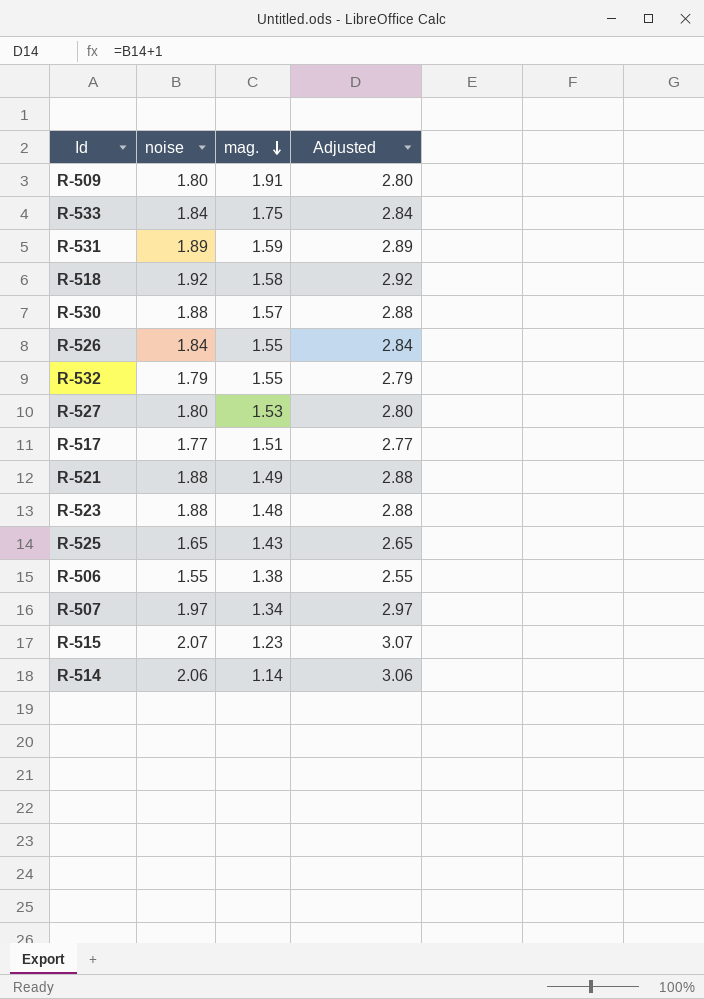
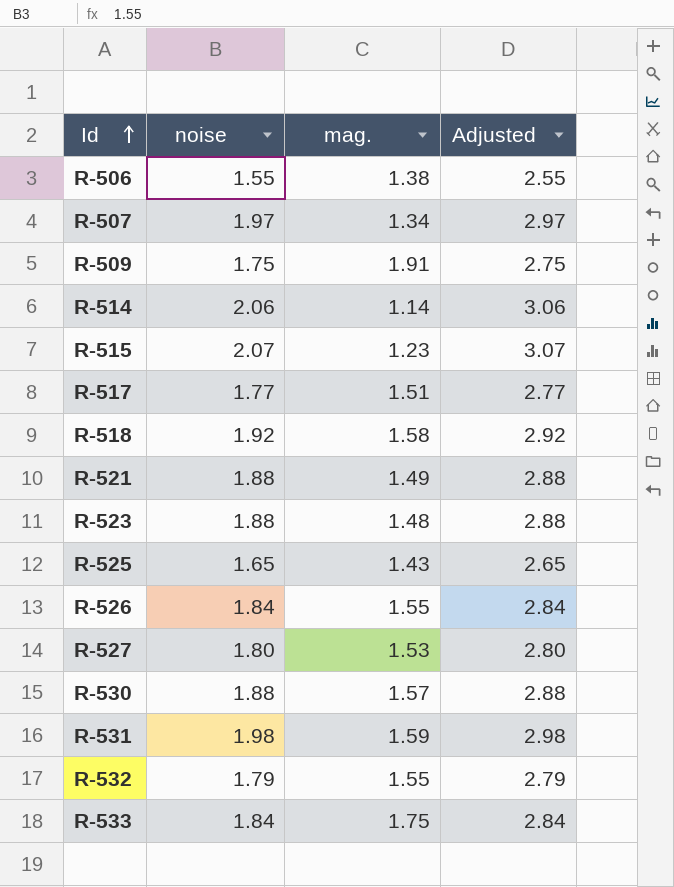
row order: mag. descending -> Id ascending
R-509 | noise: 1.80 -> 1.75
R-509 | Adjusted: 2.80 -> 2.75
R-531 | noise: 1.89 -> 1.98
R-531 | Adjusted: 2.89 -> 2.98

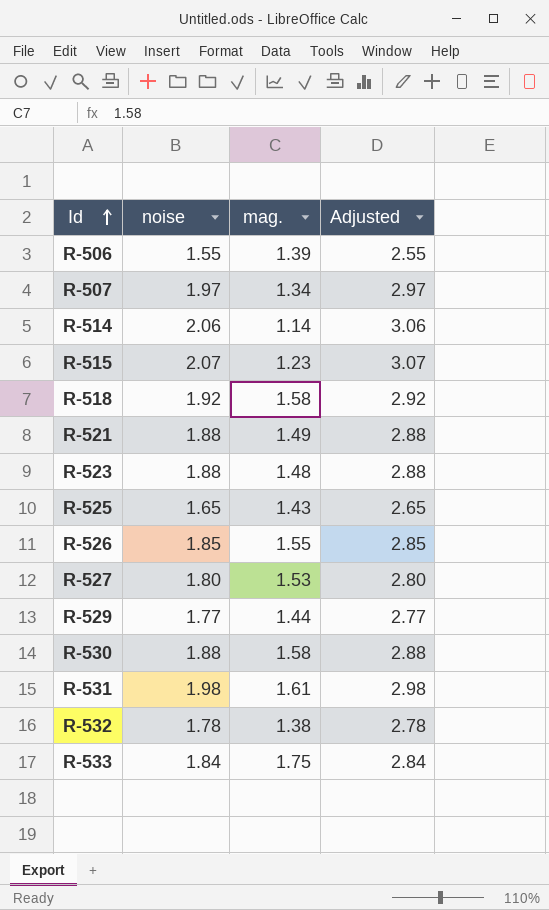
row R-509: 1.75 | 1.91 | 2.75 -> none
row R-517: 1.77 | 1.51 | 2.77 -> none
R-506 | mag.: 1.38 -> 1.39
R-526 | noise: 1.84 -> 1.85
R-526 | Adjusted: 2.84 -> 2.85
row R-529: none -> 1.77 | 1.44 | 2.77
R-530 | mag.: 1.57 -> 1.58
R-531 | mag.: 1.59 -> 1.61
R-532 | noise: 1.79 -> 1.78
R-532 | mag.: 1.55 -> 1.38
R-532 | Adjusted: 2.79 -> 2.78

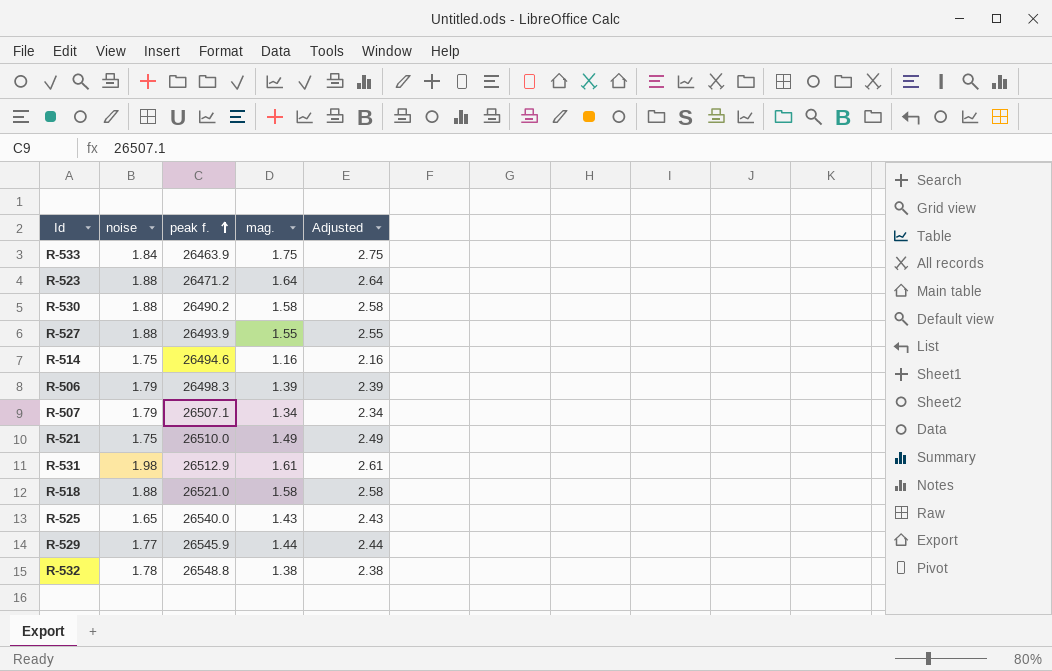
row order: Id ascending -> peak f. ascending
column peak f. | position: none -> 3
column Adjusted | formula: [noise] + 1 -> [mag.] + 1
row R-515: 2.07 | 1.23 | 3.07 -> none
row R-526: 1.85 | 1.55 | 2.85 -> none
R-523 | mag.: 1.48 -> 1.64
R-527 | noise: 1.80 -> 1.88
R-527 | mag.: 1.53 -> 1.55
R-514 | noise: 2.06 -> 1.75
R-514 | mag.: 1.14 -> 1.16
R-506 | noise: 1.55 -> 1.79
R-507 | noise: 1.97 -> 1.79
R-521 | noise: 1.88 -> 1.75
R-518 | noise: 1.92 -> 1.88

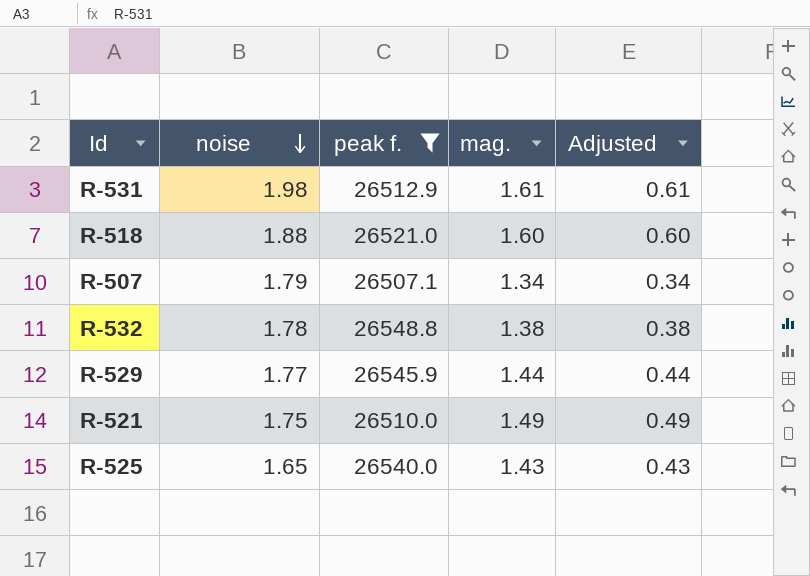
filter: none -> peak f. >= 26507.1
row order: peak f. ascending -> noise descending
column Adjusted | formula: [mag.] + 1 -> [mag.] - 1
R-518 | mag.: 1.58 -> 1.60

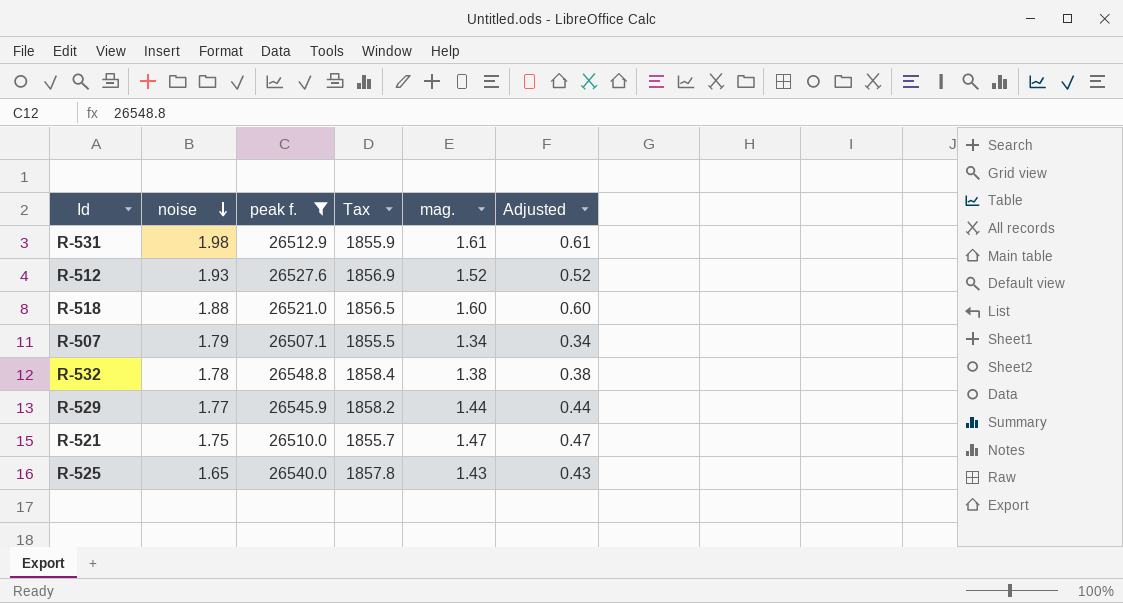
column Tax | formula: none -> [peak f.] * 0.07
row R-512: none -> 1.93 | 26527.6 | 1856.9 | 1.52 | 0.52
R-521 | mag.: 1.49 -> 1.47
R-521 | Adjusted: 0.49 -> 0.47

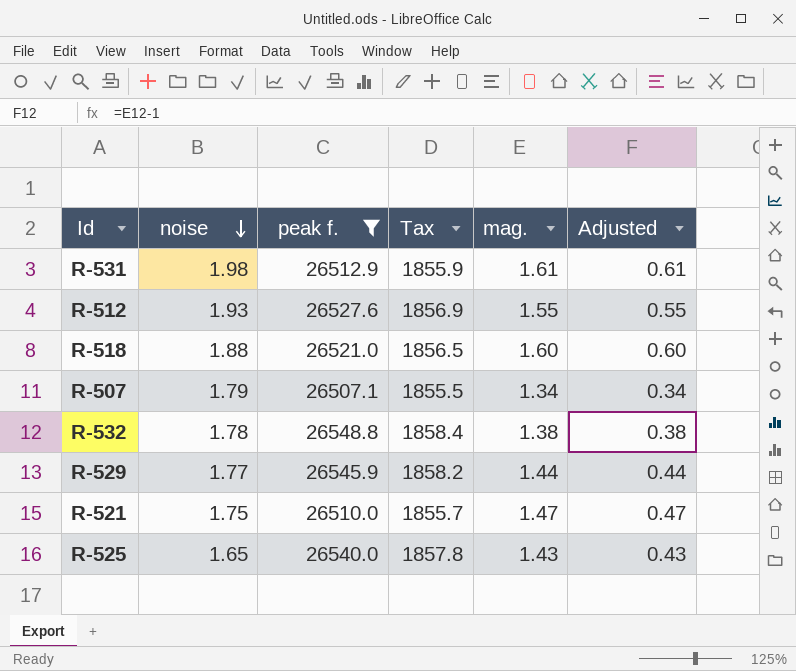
R-512 | mag.: 1.52 -> 1.55
R-512 | Adjusted: 0.52 -> 0.55

